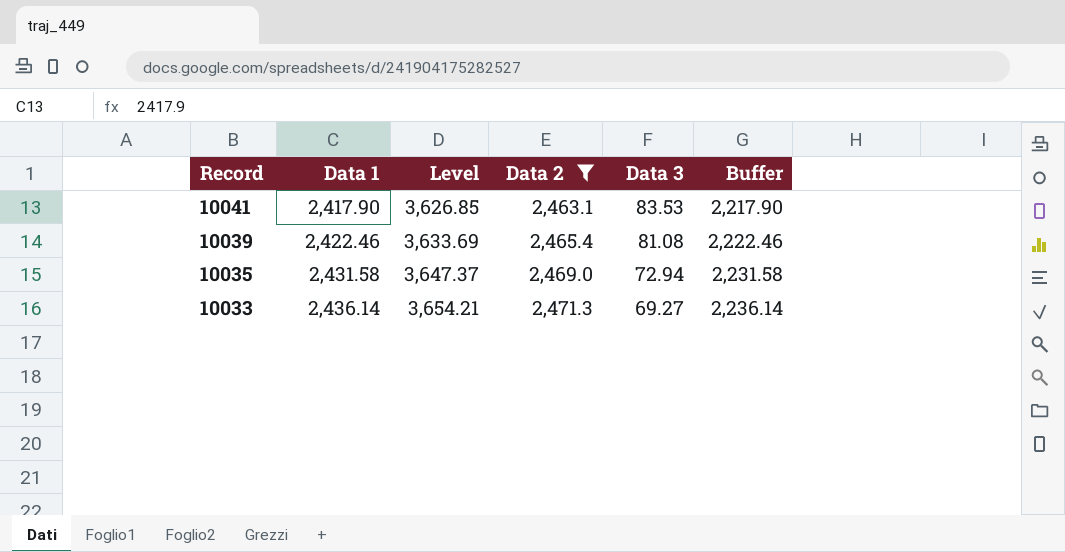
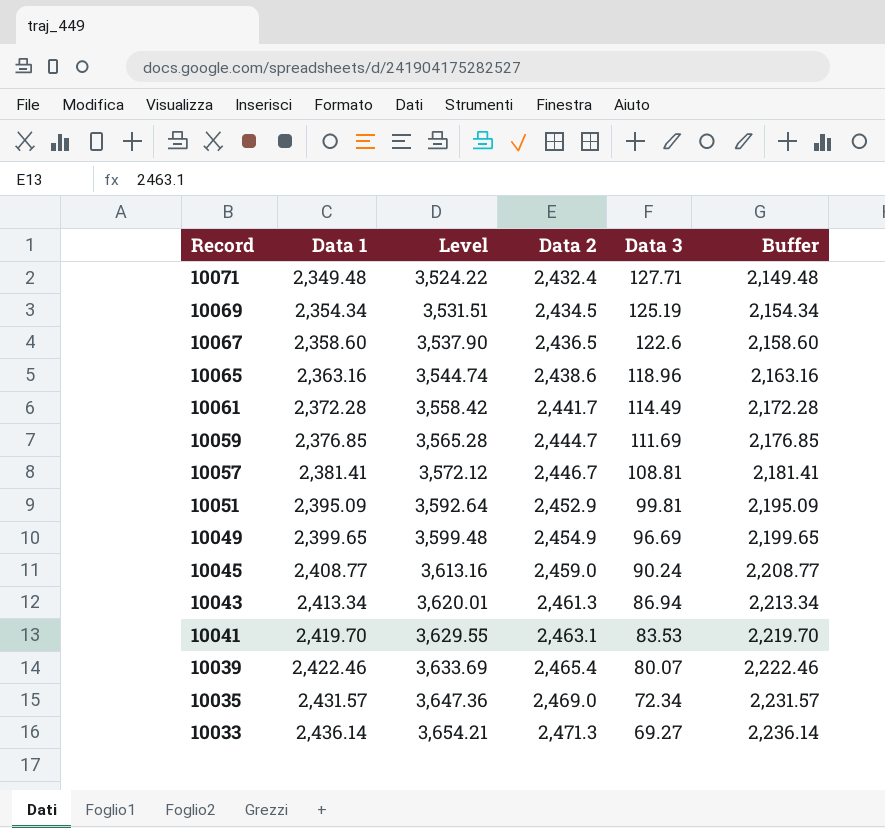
filter: Data 2 >= 2,463.1 -> none
10041 | Data 1: 2,417.90 -> 2,419.70
10041 | Level: 3,626.85 -> 3,629.55
10041 | Buffer: 2,217.90 -> 2,219.70
10039 | Data 3: 81.08 -> 80.07
10035 | Data 1: 2,431.58 -> 2,431.57
10035 | Level: 3,647.37 -> 3,647.36
10035 | Data 3: 72.94 -> 72.34
10035 | Buffer: 2,231.58 -> 2,231.57

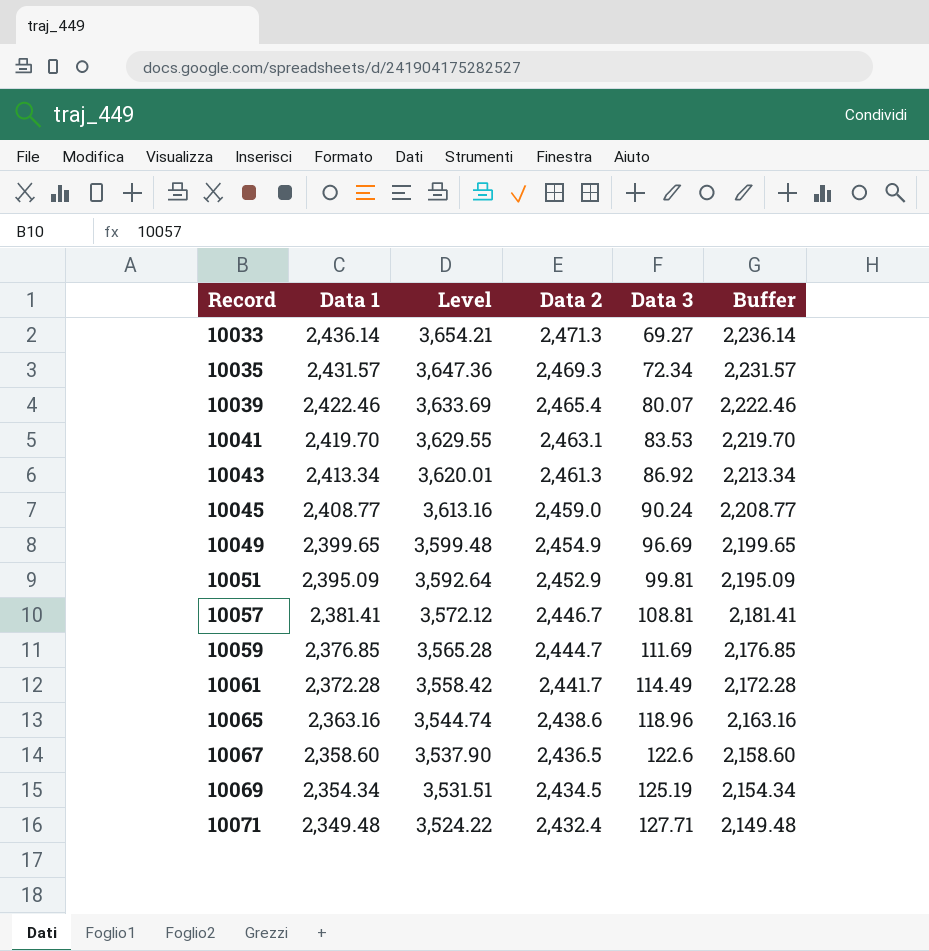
row order: Record descending -> Record ascending
10035 | Data 2: 2,469.0 -> 2,469.3
10043 | Data 3: 86.94 -> 86.92

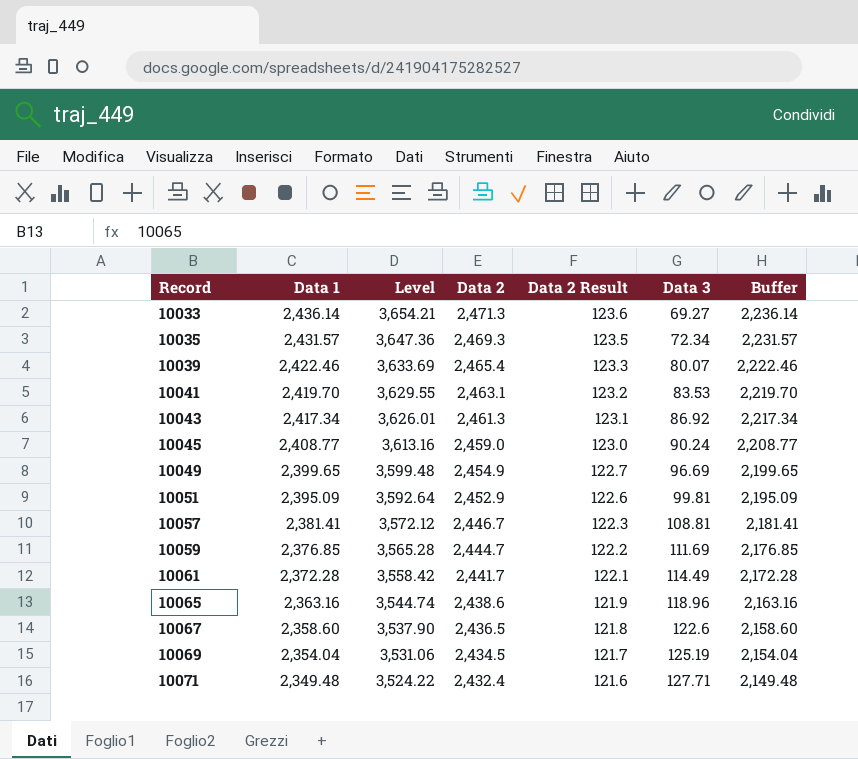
column Data 2 Result | formula: none -> [Data 2] * 0.05
10043 | Data 1: 2,413.34 -> 2,417.34
10043 | Level: 3,620.01 -> 3,626.01
10043 | Buffer: 2,213.34 -> 2,217.34
10069 | Data 1: 2,354.34 -> 2,354.04
10069 | Level: 3,531.51 -> 3,531.06
10069 | Buffer: 2,154.34 -> 2,154.04

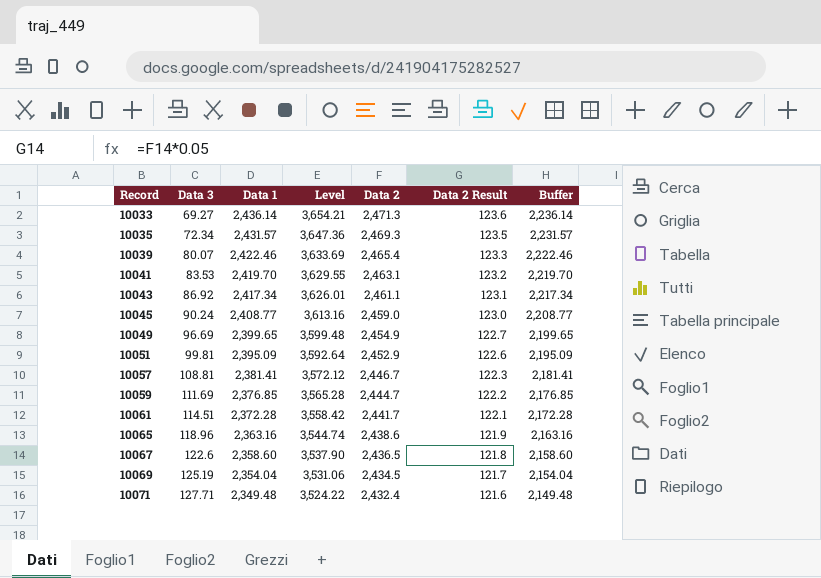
column Data 3 | position: 6 -> 2
10043 | Data 2: 2,461.3 -> 2,461.1
10061 | Data 3: 114.49 -> 114.51

